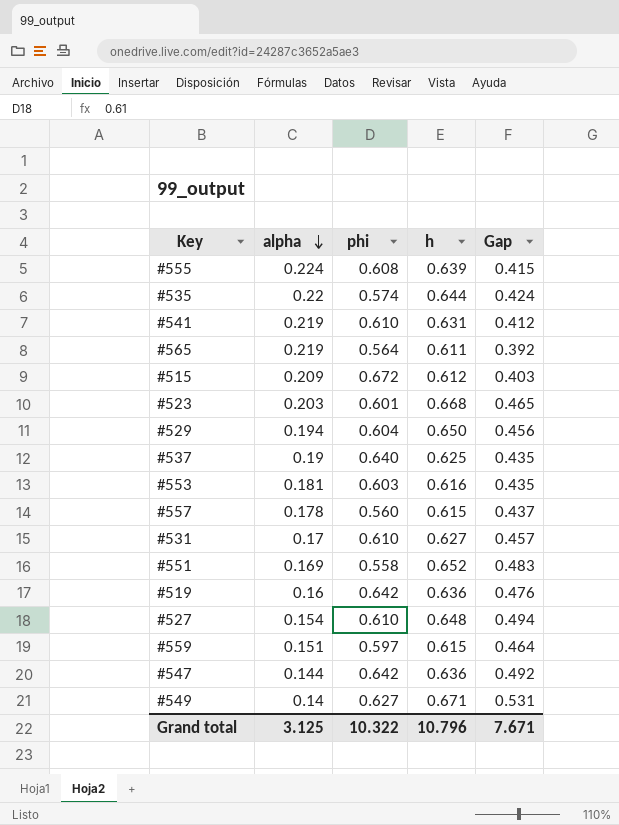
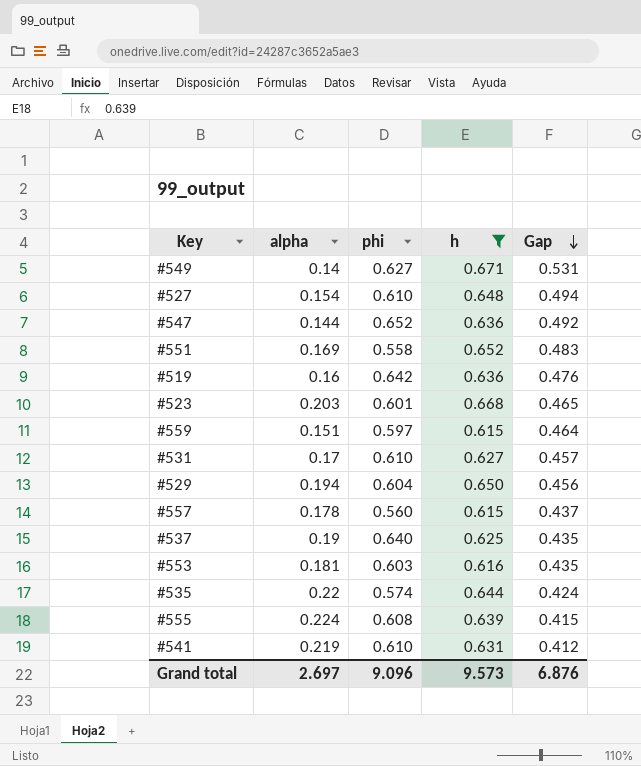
filter: none -> h >= 0.615
row order: alpha descending -> Gap descending
#547 | phi: 0.642 -> 0.652
Grand total | alpha: 3.125 -> 2.697
Grand total | phi: 10.322 -> 9.096
Grand total | h: 10.796 -> 9.573
Grand total | Gap: 7.671 -> 6.876

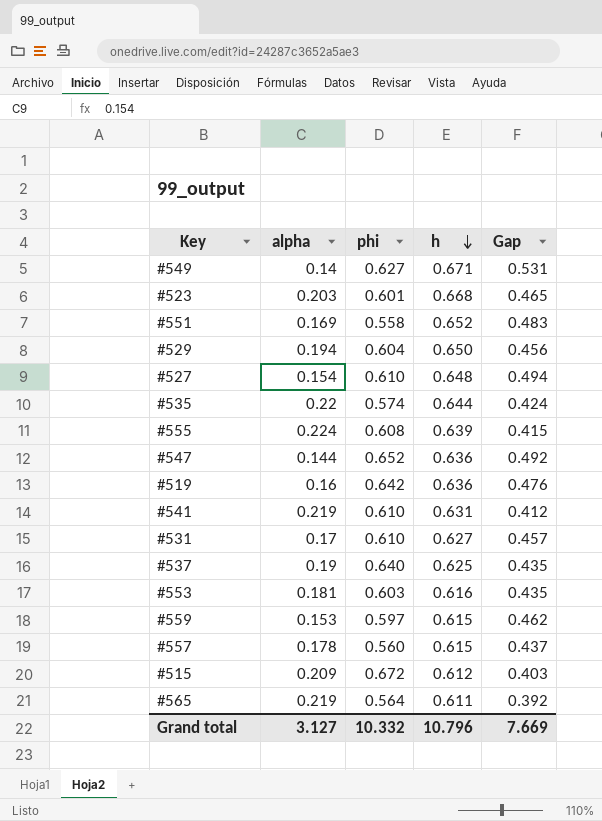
filter: h >= 0.615 -> none
row order: Gap descending -> h descending
#559 | alpha: 0.151 -> 0.153
#559 | Gap: 0.464 -> 0.462
Grand total | alpha: 2.697 -> 3.127
Grand total | phi: 9.096 -> 10.332
Grand total | h: 9.573 -> 10.796
Grand total | Gap: 6.876 -> 7.669

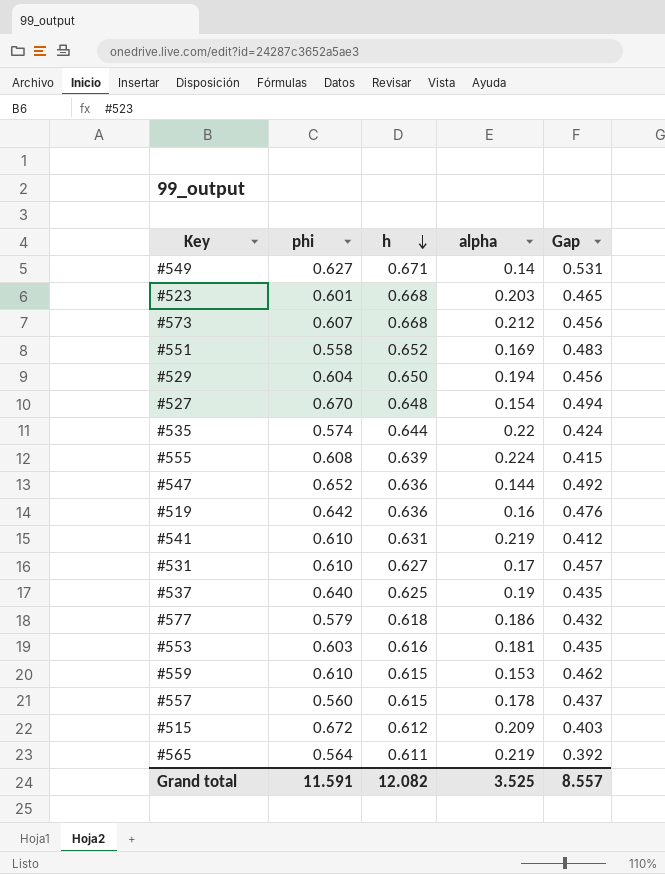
column alpha | position: 2 -> 4
row #573: none -> 0.607 | 0.668 | 0.212 | 0.456
#527 | phi: 0.610 -> 0.670
row #577: none -> 0.579 | 0.618 | 0.186 | 0.432
#559 | phi: 0.597 -> 0.610
Grand total | phi: 10.332 -> 11.591
Grand total | h: 10.796 -> 12.082
Grand total | alpha: 3.127 -> 3.525
Grand total | Gap: 7.669 -> 8.557

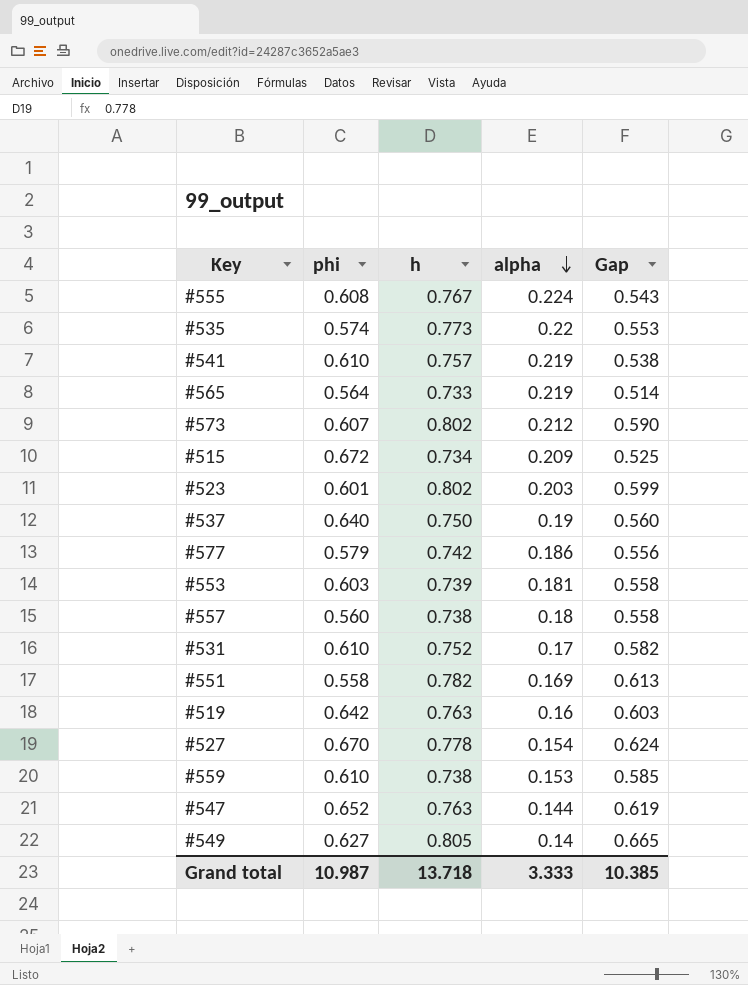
row order: h descending -> alpha descending
row #529: 0.604 | 0.650 | 0.194 | 0.456 -> none
#555 | h: 0.639 -> 0.767
#555 | Gap: 0.415 -> 0.543
#535 | h: 0.644 -> 0.773
#535 | Gap: 0.424 -> 0.553
#541 | h: 0.631 -> 0.757
#541 | Gap: 0.412 -> 0.538
#565 | h: 0.611 -> 0.733
#565 | Gap: 0.392 -> 0.514
#573 | h: 0.668 -> 0.802
#573 | Gap: 0.456 -> 0.590
#515 | h: 0.612 -> 0.734
#515 | Gap: 0.403 -> 0.525
#523 | h: 0.668 -> 0.802
#523 | Gap: 0.465 -> 0.599
#537 | h: 0.625 -> 0.750
#537 | Gap: 0.435 -> 0.560
#577 | h: 0.618 -> 0.742
#577 | Gap: 0.432 -> 0.556
#553 | h: 0.616 -> 0.739
#553 | Gap: 0.435 -> 0.558
#557 | h: 0.615 -> 0.738
#557 | alpha: 0.178 -> 0.18
#557 | Gap: 0.437 -> 0.558
#531 | h: 0.627 -> 0.752
#531 | Gap: 0.457 -> 0.582
#551 | h: 0.652 -> 0.782
#551 | Gap: 0.483 -> 0.613
#519 | h: 0.636 -> 0.763
#519 | Gap: 0.476 -> 0.603
#527 | h: 0.648 -> 0.778
#527 | Gap: 0.494 -> 0.624
#559 | h: 0.615 -> 0.738
#559 | Gap: 0.462 -> 0.585
#547 | h: 0.636 -> 0.763
#547 | Gap: 0.492 -> 0.619
#549 | h: 0.671 -> 0.805
#549 | Gap: 0.531 -> 0.665
Grand total | phi: 11.591 -> 10.987
Grand total | h: 12.082 -> 13.718
Grand total | alpha: 3.525 -> 3.333
Grand total | Gap: 8.557 -> 10.385

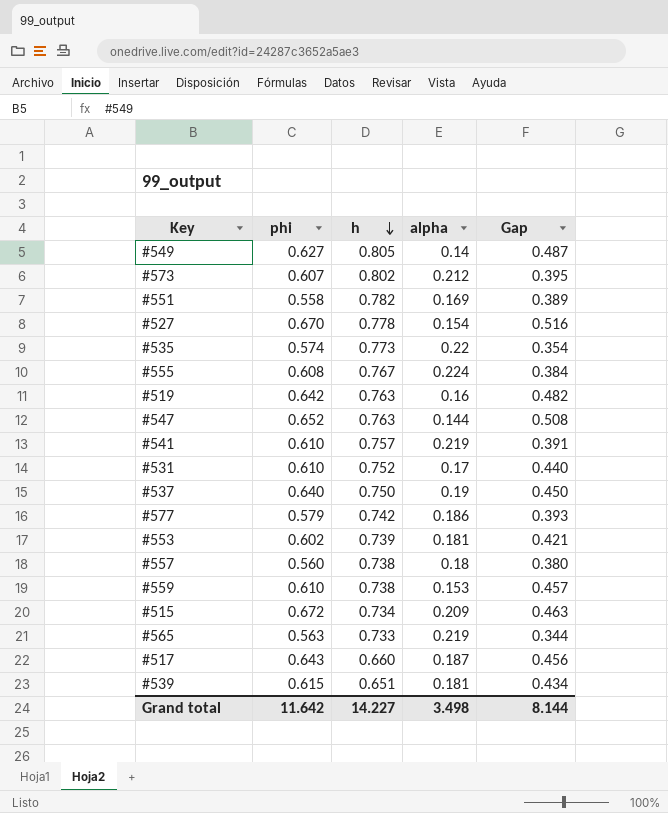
row order: alpha descending -> h descending
column Gap | formula: [h] - [alpha] -> [phi] - [alpha]
row #523: 0.601 | 0.802 | 0.203 | 0.599 -> none
#553 | phi: 0.603 -> 0.602
#565 | phi: 0.564 -> 0.563
row #517: none -> 0.643 | 0.660 | 0.187 | 0.456
row #539: none -> 0.615 | 0.651 | 0.181 | 0.434
Grand total | phi: 10.987 -> 11.642
Grand total | h: 13.718 -> 14.227
Grand total | alpha: 3.333 -> 3.498
Grand total | Gap: 10.385 -> 8.144

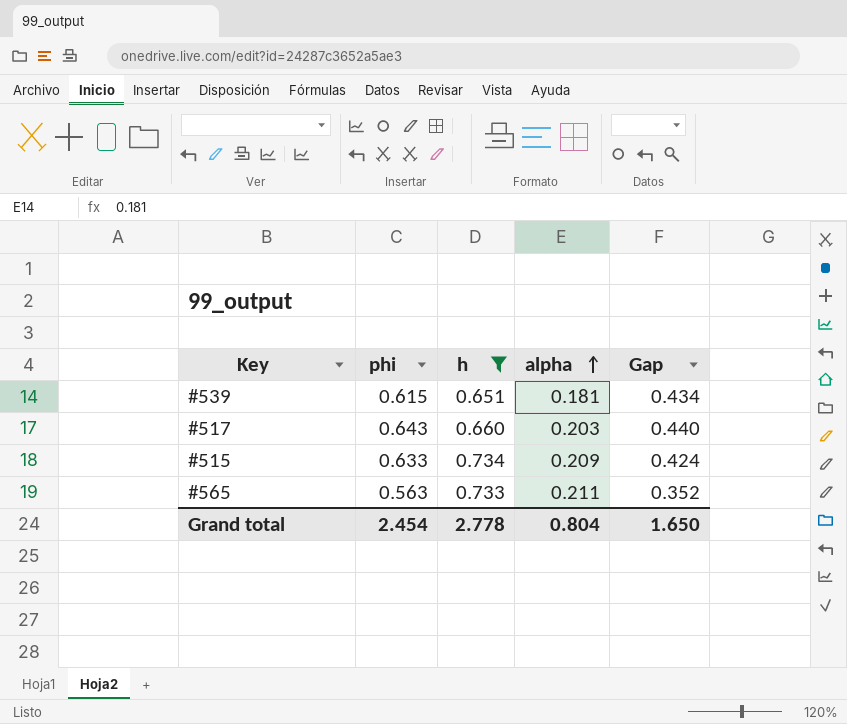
filter: none -> h <= 0.734
row order: h descending -> alpha ascending
#517 | alpha: 0.187 -> 0.203
#517 | Gap: 0.456 -> 0.440
#515 | phi: 0.672 -> 0.633
#515 | Gap: 0.463 -> 0.424
#565 | alpha: 0.219 -> 0.211
#565 | Gap: 0.344 -> 0.352
Grand total | phi: 11.642 -> 2.454
Grand total | h: 14.227 -> 2.778
Grand total | alpha: 3.498 -> 0.804
Grand total | Gap: 8.144 -> 1.650

